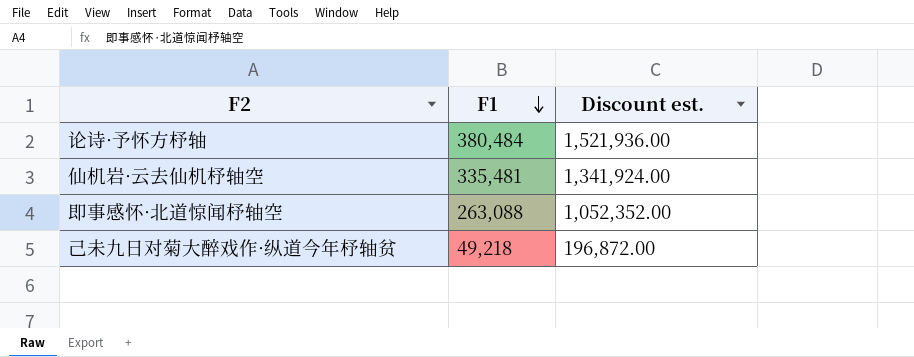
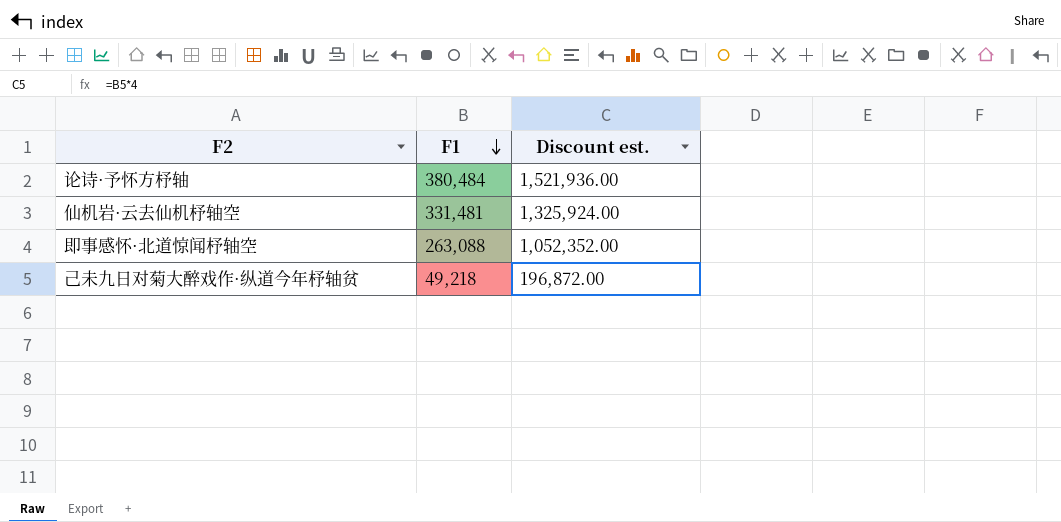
仙机岩·云去仙机杼轴空 | F1: 335,481 -> 331,481
仙机岩·云去仙机杼轴空 | Discount est.: 1,341,924.00 -> 1,325,924.00

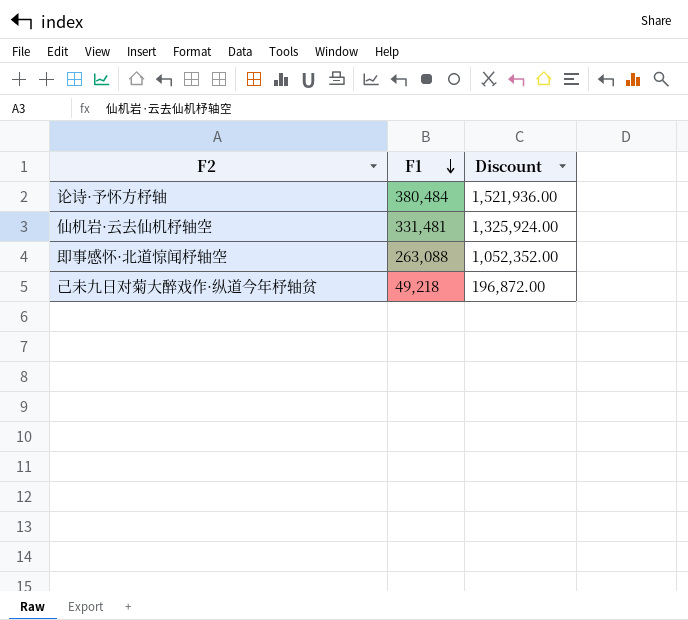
column name: Discount est. -> Discount

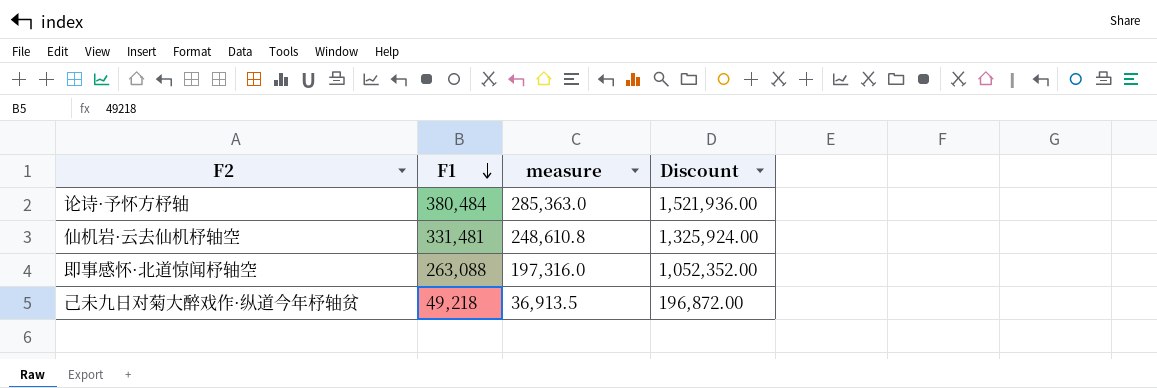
column measure | formula: none -> [F1] * 0.75

